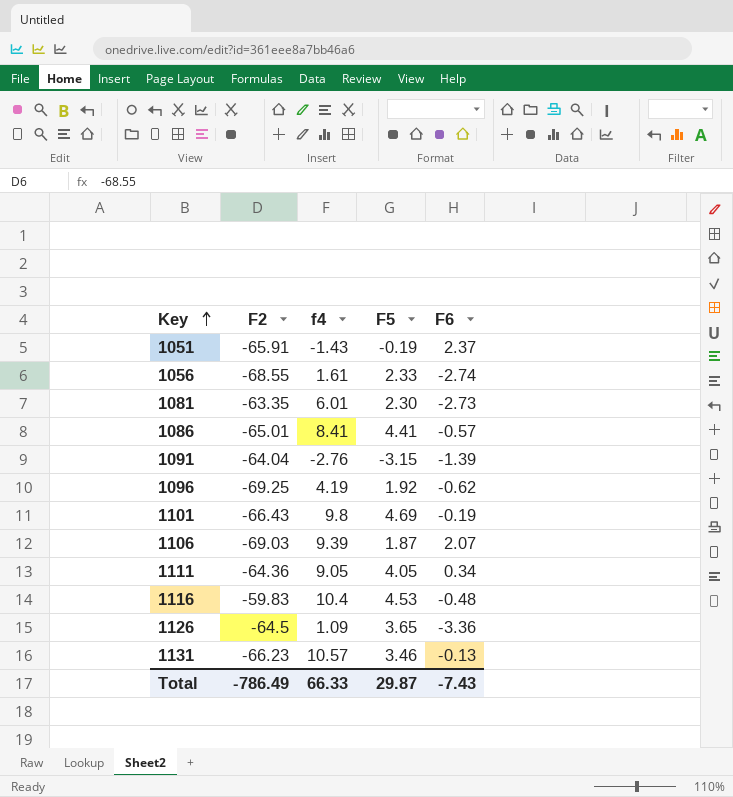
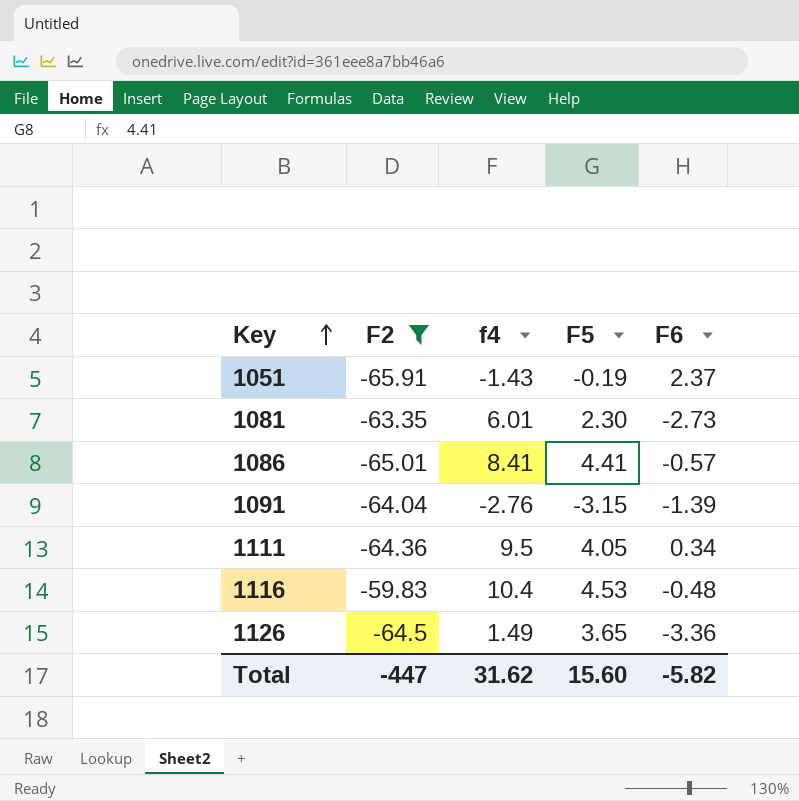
filter: none -> F2 >= -65.91
1111 | f4: 9.05 -> 9.5
1126 | f4: 1.09 -> 1.49
Total | F2: -786.49 -> -447
Total | f4: 66.33 -> 31.62
Total | F5: 29.87 -> 15.60
Total | F6: -7.43 -> -5.82

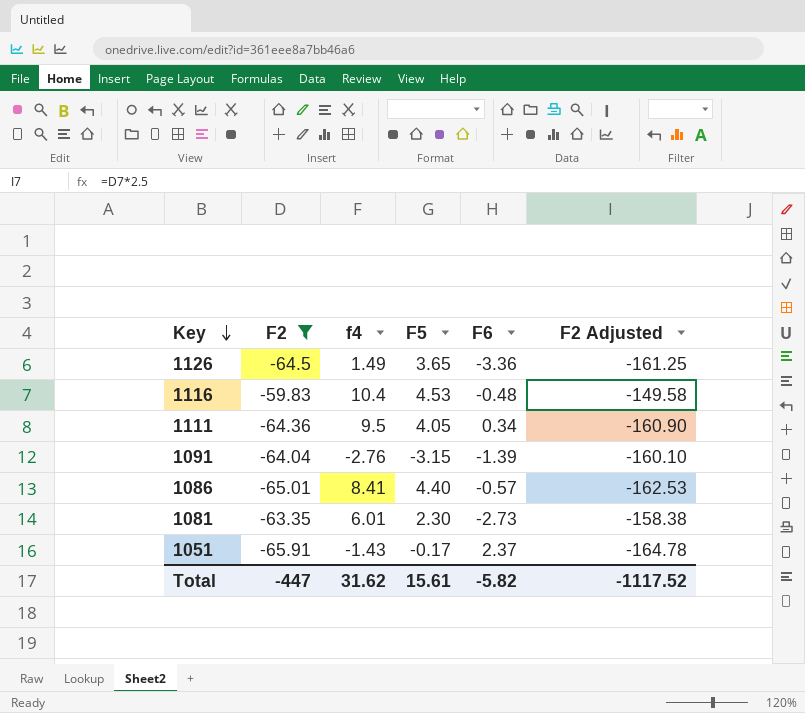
row order: Key ascending -> Key descending
column F2 Adjusted | formula: none -> [F2] * 2.5
1086 | F5: 4.41 -> 4.40
1051 | F5: -0.19 -> -0.17
Total | F5: 15.60 -> 15.61

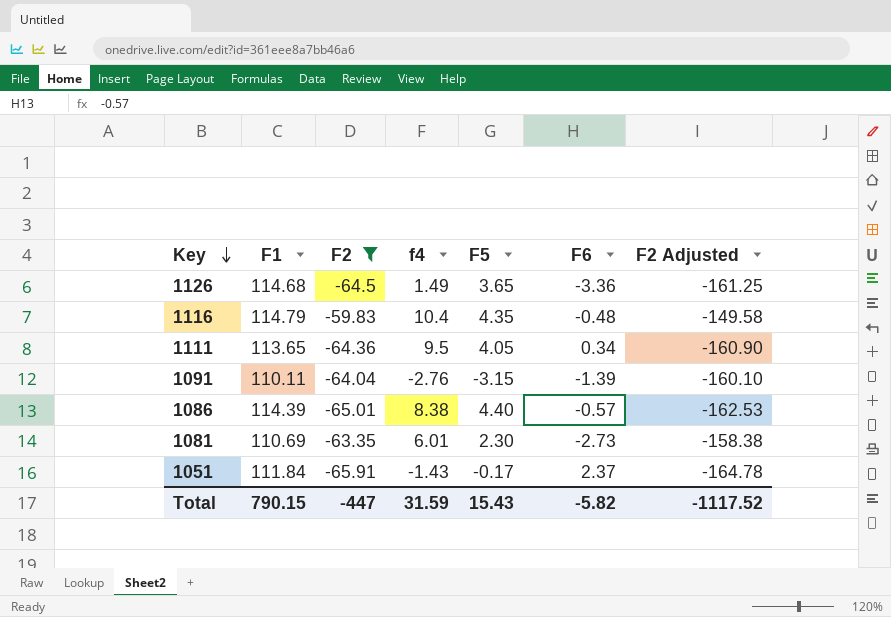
column F1 | position: none -> 2
1116 | F5: 4.53 -> 4.35
1086 | f4: 8.41 -> 8.38
Total | f4: 31.62 -> 31.59
Total | F5: 15.61 -> 15.43

